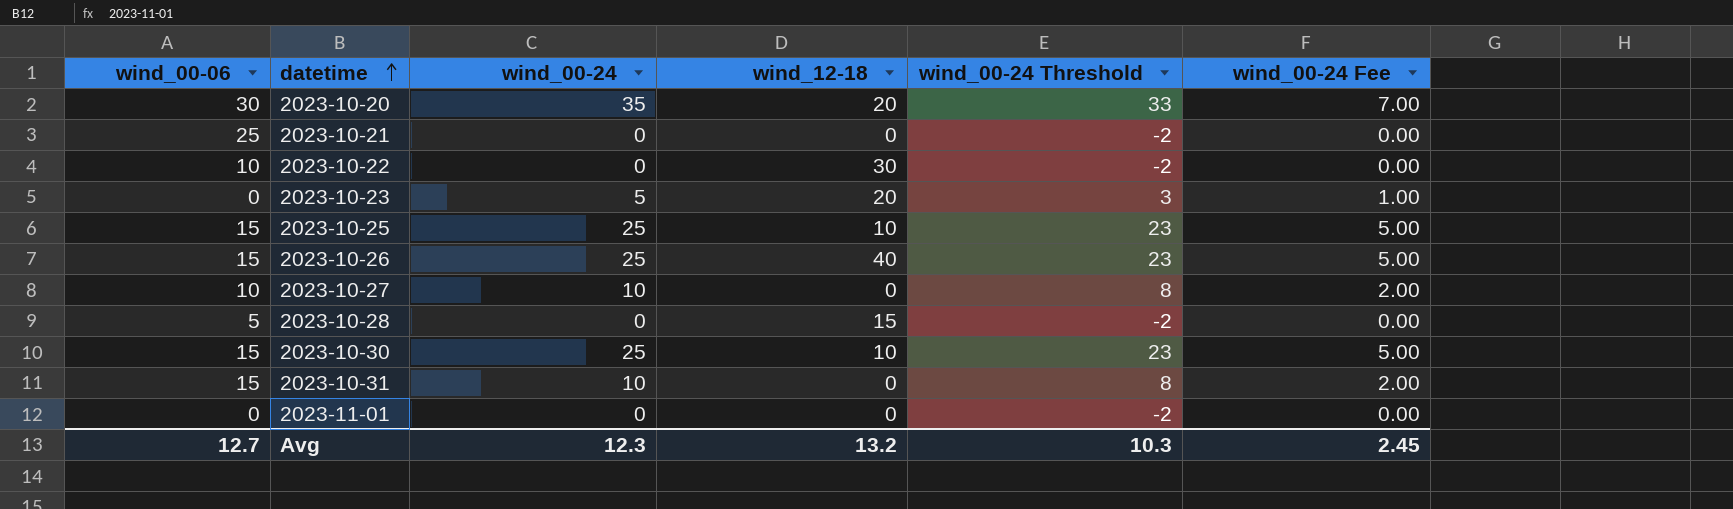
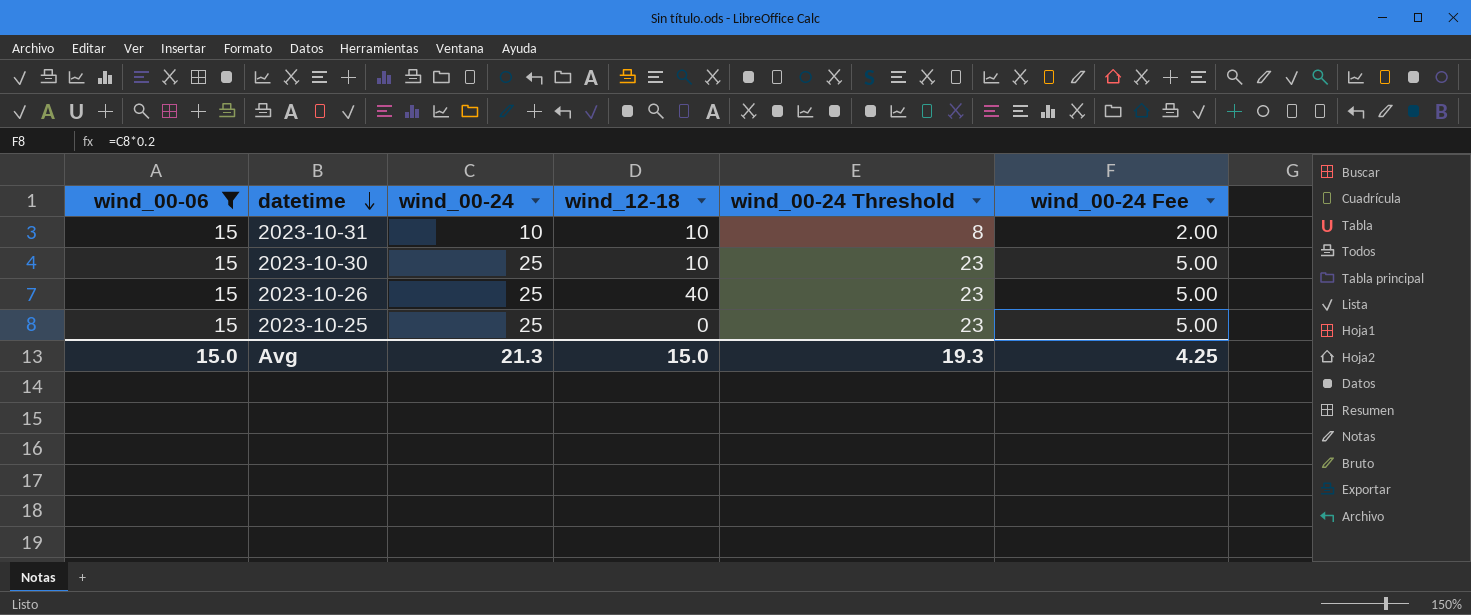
filter: none -> wind_00-06 = 15
row order: datetime ascending -> datetime descending
2023-10-31 | wind_12-18: 0 -> 10
2023-10-25 | wind_12-18: 10 -> 0
Avg | wind_00-06: 12.7 -> 15.0
Avg | wind_00-24: 12.3 -> 21.3
Avg | wind_12-18: 13.2 -> 15.0
Avg | wind_00-24 Threshold: 10.3 -> 19.3
Avg | wind_00-24 Fee: 2.45 -> 4.25

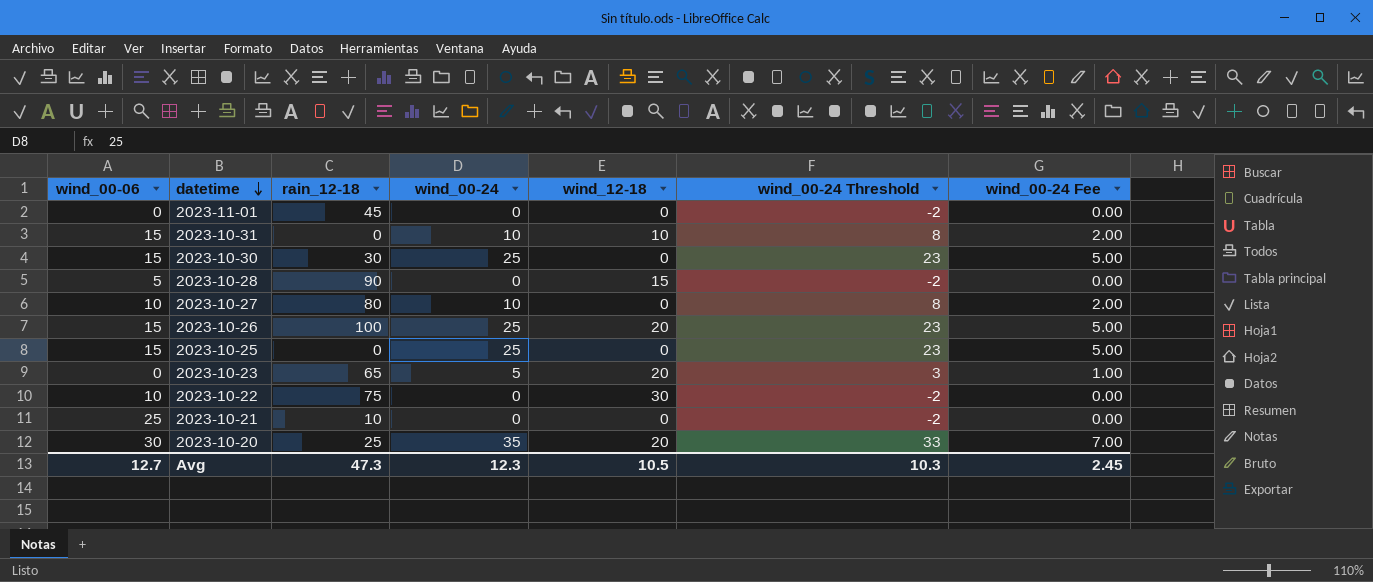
filter: wind_00-06 = 15 -> none
column rain_12-18 | position: none -> 3
2023-10-30 | wind_12-18: 10 -> 0
2023-10-26 | wind_12-18: 40 -> 20
Avg | wind_00-06: 15.0 -> 12.7
Avg | wind_00-24: 21.3 -> 12.3
Avg | wind_12-18: 15.0 -> 10.5
Avg | wind_00-24 Threshold: 19.3 -> 10.3
Avg | wind_00-24 Fee: 4.25 -> 2.45

